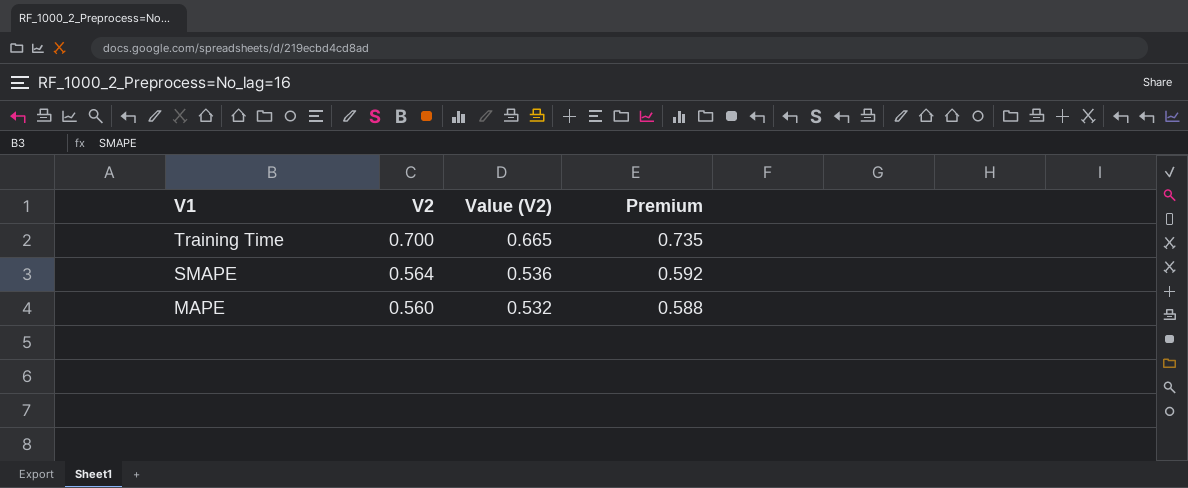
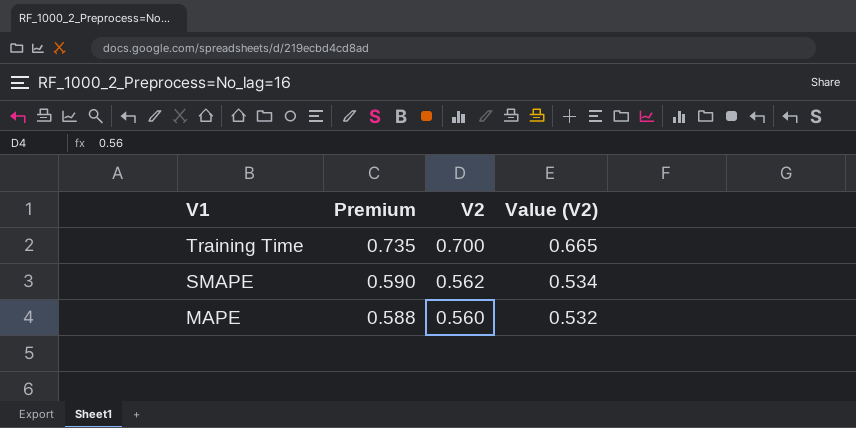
column Premium | position: 4 -> 2
SMAPE | Premium: 0.592 -> 0.590
SMAPE | V2: 0.564 -> 0.562
SMAPE | Value (V2): 0.536 -> 0.534

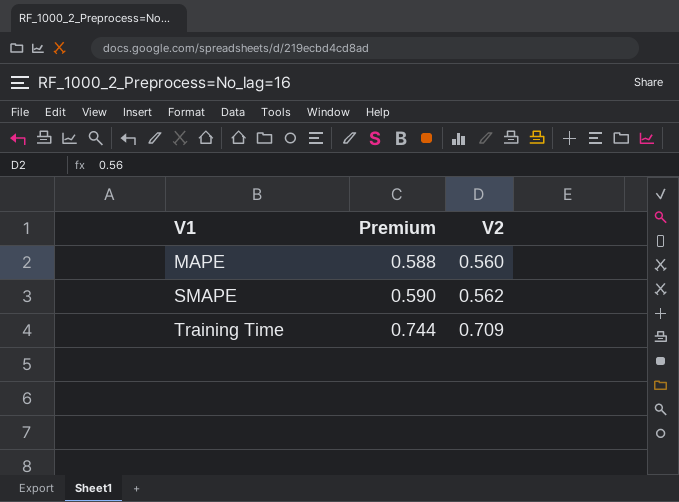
row order: V1 descending -> V1 ascending
column Value (V2) | formula: [V2] * 0.95 -> none
Training Time | Premium: 0.735 -> 0.744
Training Time | V2: 0.700 -> 0.709

